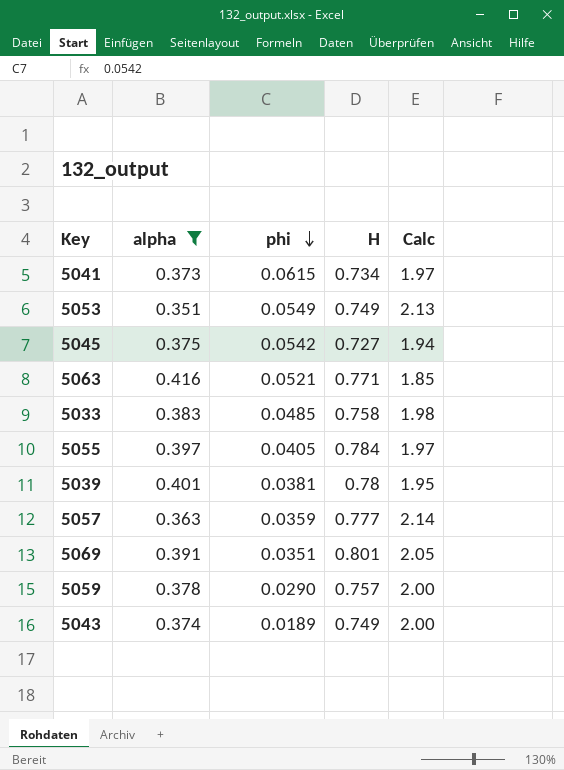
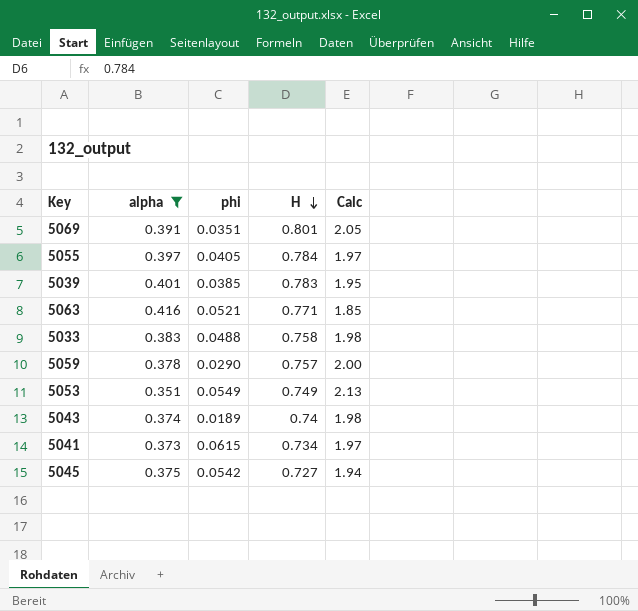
row order: phi descending -> H descending
row 5057: 0.363 | 0.0359 | 0.777 | 2.14 -> none
5039 | phi: 0.0381 -> 0.0385
5039 | H: 0.78 -> 0.783
5033 | phi: 0.0485 -> 0.0488
5043 | H: 0.749 -> 0.74
5043 | Calc: 2.00 -> 1.98

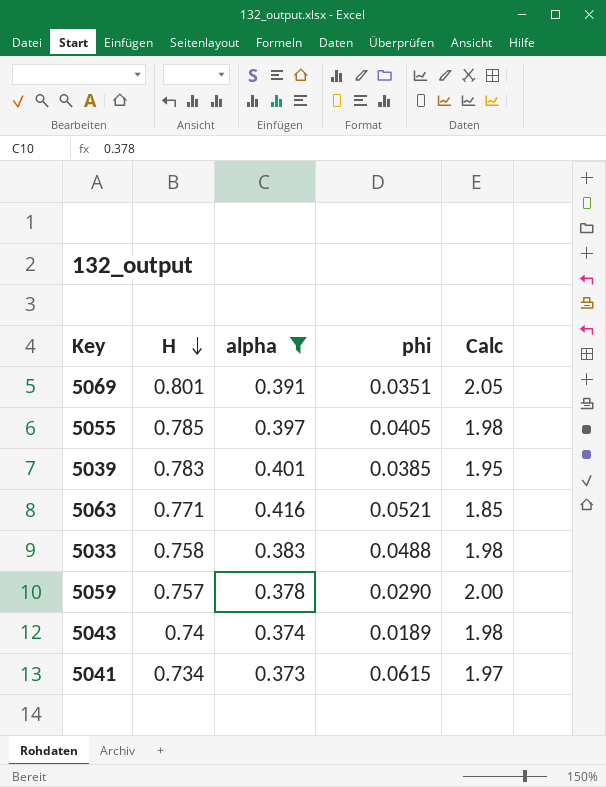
column H | position: 4 -> 2
row 5053: 0.351 | 0.0549 | 0.749 | 2.13 -> none
row 5045: 0.375 | 0.0542 | 0.727 | 1.94 -> none
5055 | H: 0.784 -> 0.785
5055 | Calc: 1.97 -> 1.98

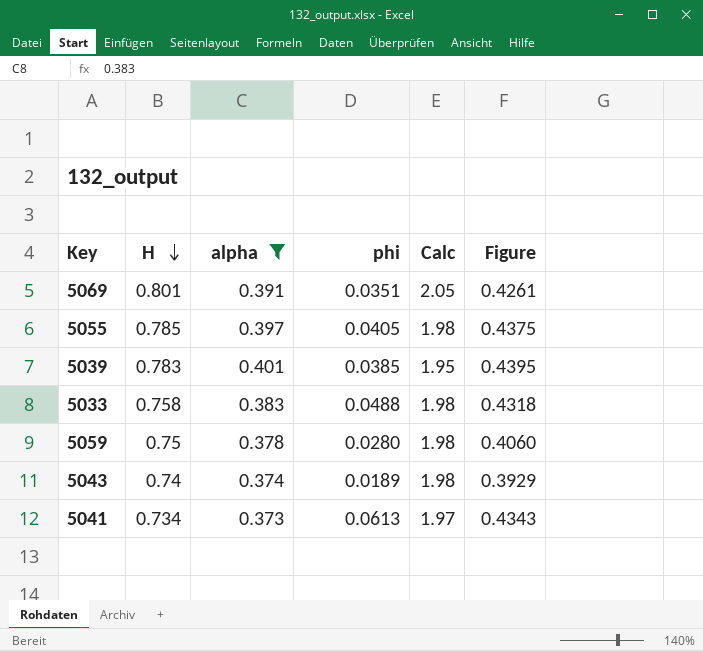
column Figure | formula: none -> [alpha] + [phi]
row 5063: 0.771 | 0.416 | 0.0521 | 1.85 -> none
5059 | H: 0.757 -> 0.75
5059 | phi: 0.0290 -> 0.0280
5059 | Calc: 2.00 -> 1.98
5041 | phi: 0.0615 -> 0.0613

